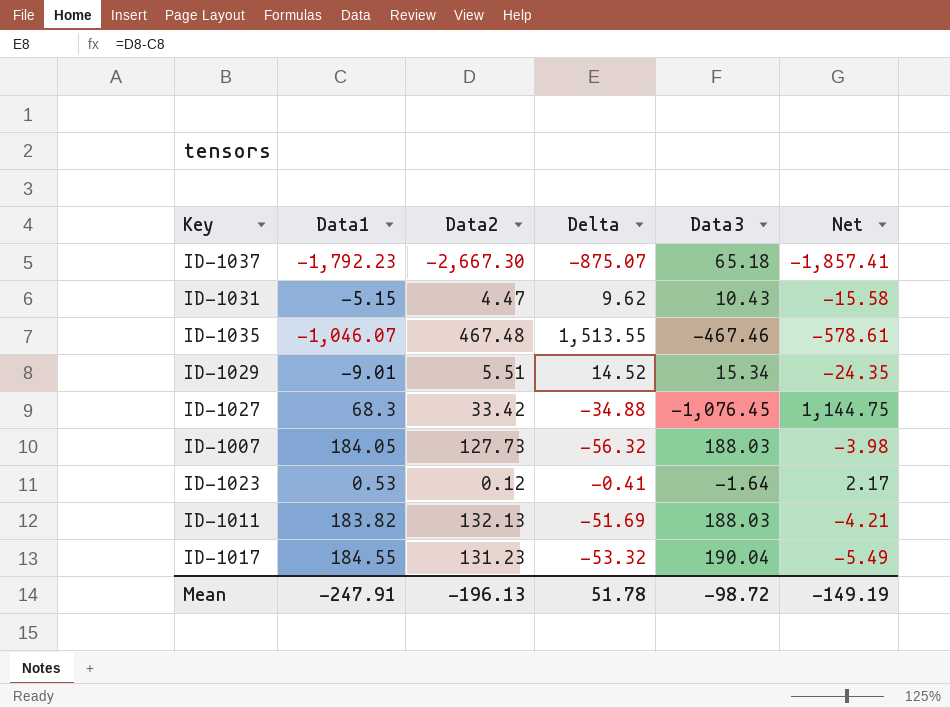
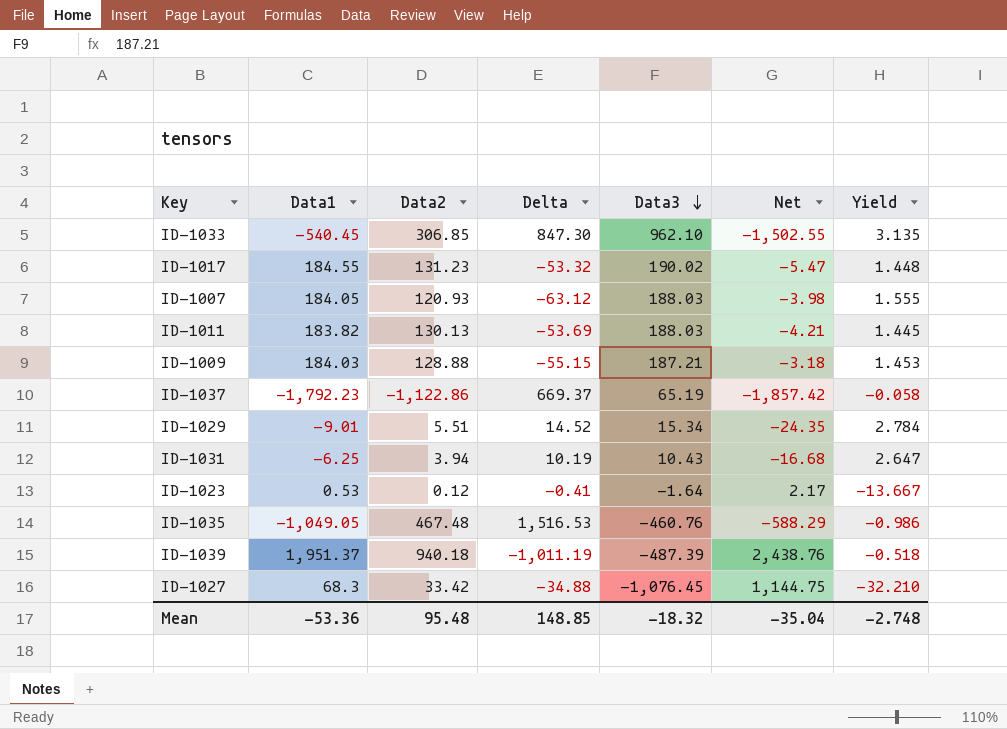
row order: none -> Data3 descending
column Yield | formula: none -> [Data3] / [Data2]
row ID-1033: none -> -540.45 | 306.85 | 847.30 | 962.10 | -1,502.55 | 3.135
ID-1017 | Data3: 190.04 -> 190.02
ID-1017 | Net: -5.49 -> -5.47
ID-1007 | Data2: 127.73 -> 120.93
ID-1007 | Delta: -56.32 -> -63.12
ID-1011 | Data2: 132.13 -> 130.13
ID-1011 | Delta: -51.69 -> -53.69
row ID-1009: none -> 184.03 | 128.88 | -55.15 | 187.21 | -3.18 | 1.453
ID-1037 | Data2: -2,667.30 -> -1,122.86
ID-1037 | Delta: -875.07 -> 669.37
ID-1037 | Data3: 65.18 -> 65.19
ID-1037 | Net: -1,857.41 -> -1,857.42
ID-1031 | Data1: -5.15 -> -6.25
ID-1031 | Data2: 4.47 -> 3.94
ID-1031 | Delta: 9.62 -> 10.19
ID-1031 | Net: -15.58 -> -16.68
ID-1035 | Data1: -1,046.07 -> -1,049.05
ID-1035 | Delta: 1,513.55 -> 1,516.53
ID-1035 | Data3: -467.46 -> -460.76
ID-1035 | Net: -578.61 -> -588.29
row ID-1039: none -> 1,951.37 | 940.18 | -1,011.19 | -487.39 | 2,438.76 | -0.518
Mean | Data1: -247.91 -> -53.36
Mean | Data2: -196.13 -> 95.48
Mean | Delta: 51.78 -> 148.85
Mean | Data3: -98.72 -> -18.32
Mean | Net: -149.19 -> -35.04

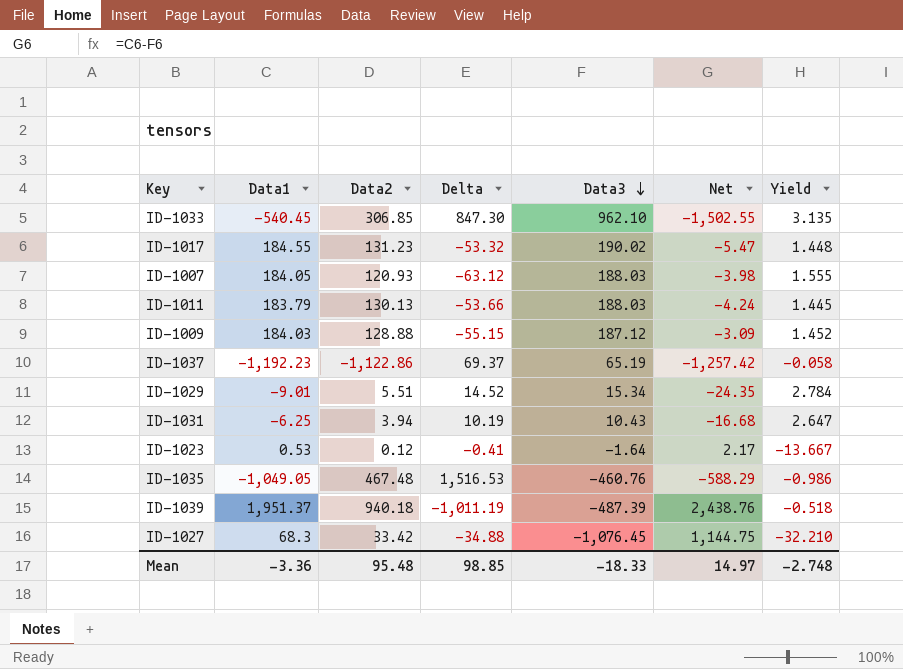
ID-1011 | Data1: 183.82 -> 183.79
ID-1011 | Delta: -53.69 -> -53.66
ID-1011 | Net: -4.21 -> -4.24
ID-1009 | Data3: 187.21 -> 187.12
ID-1009 | Net: -3.18 -> -3.09
ID-1009 | Yield: 1.453 -> 1.452
ID-1037 | Data1: -1,792.23 -> -1,192.23
ID-1037 | Delta: 669.37 -> 69.37
ID-1037 | Net: -1,857.42 -> -1,257.42
Mean | Data1: -53.36 -> -3.36
Mean | Delta: 148.85 -> 98.85
Mean | Data3: -18.32 -> -18.33
Mean | Net: -35.04 -> 14.97

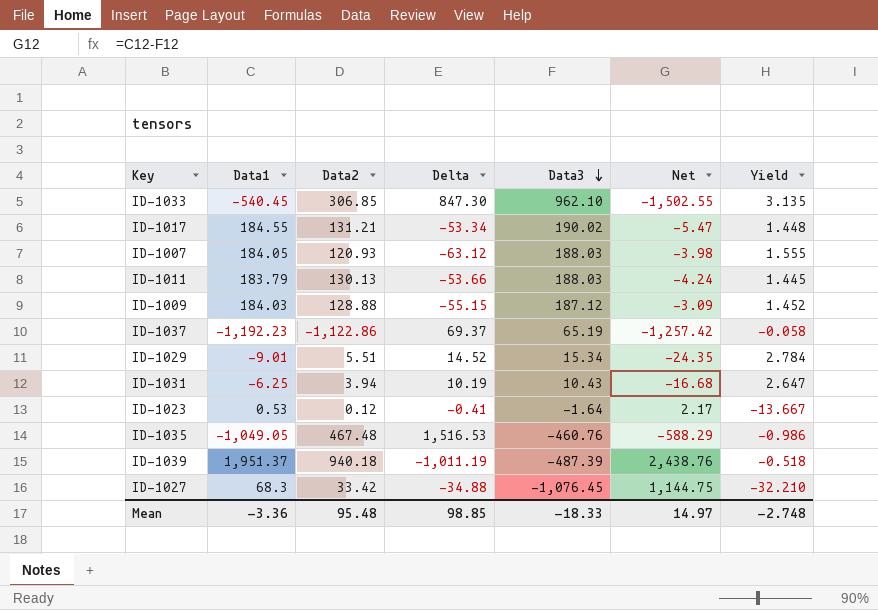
ID-1017 | Data2: 131.23 -> 131.21
ID-1017 | Delta: -53.32 -> -53.34

